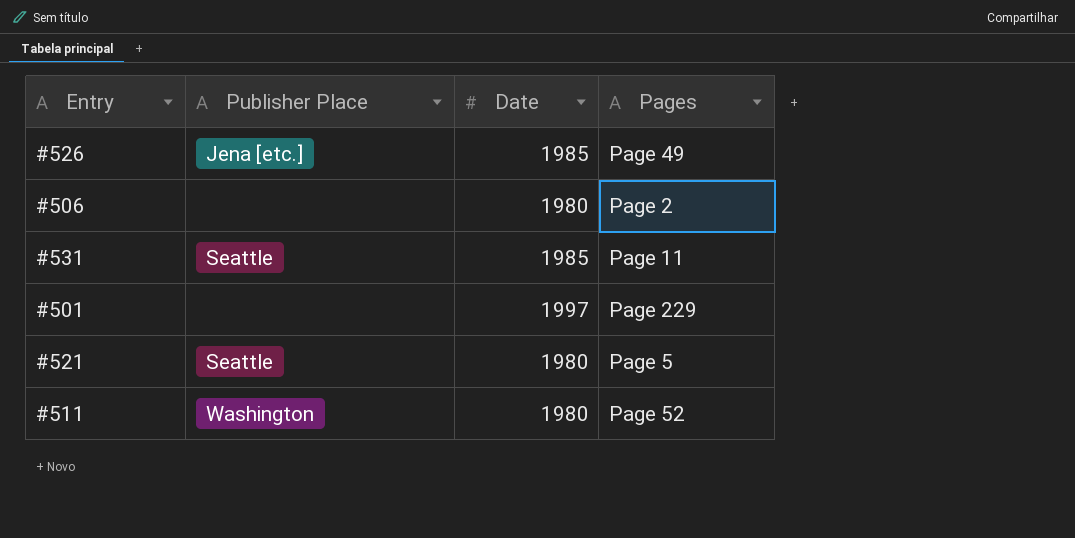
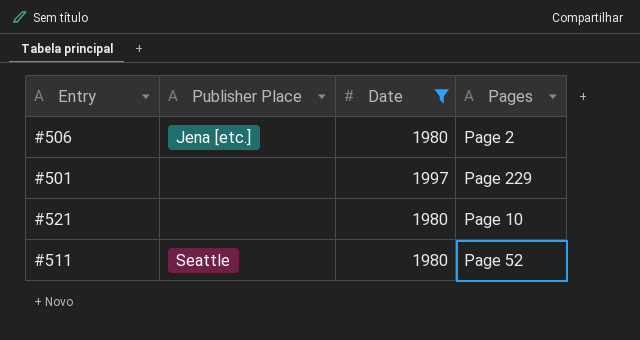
filter: none -> Date != 1985
#506 | Publisher Place: none -> Jena [etc.]
#521 | Publisher Place: Seattle -> none
#521 | Pages: Page 5 -> Page 10
#511 | Publisher Place: Washington -> Seattle

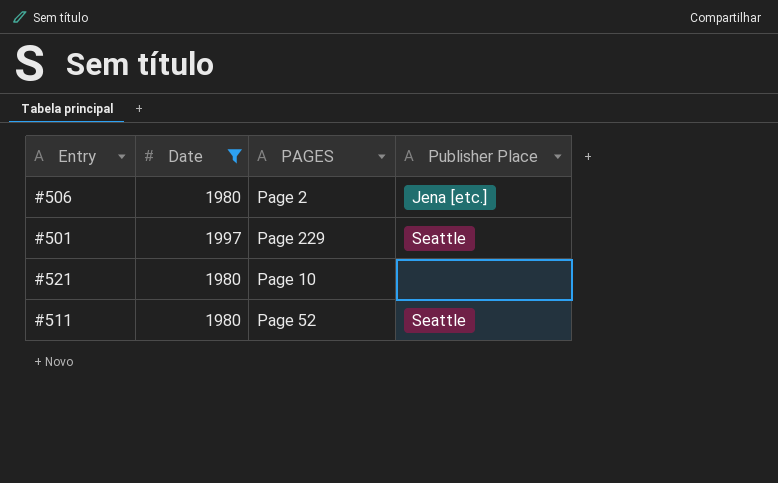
column name: Pages -> PAGES
column Publisher Place | position: 2 -> 4
#501 | Publisher Place: none -> Seattle

